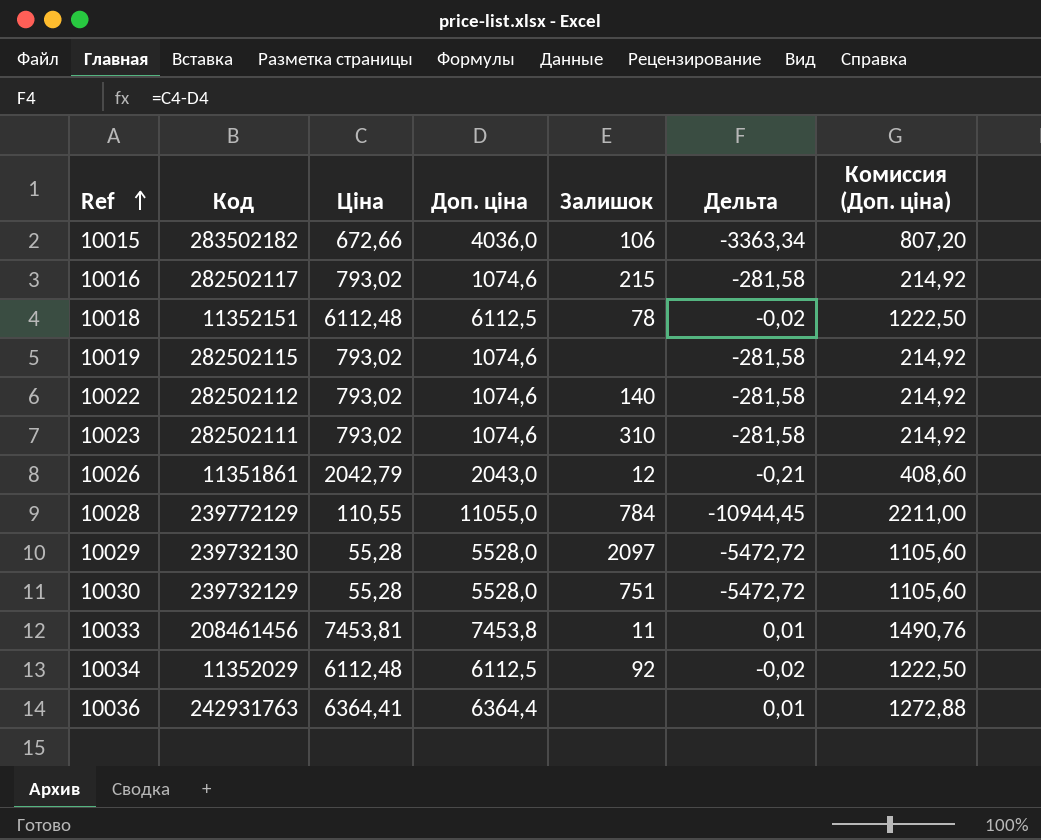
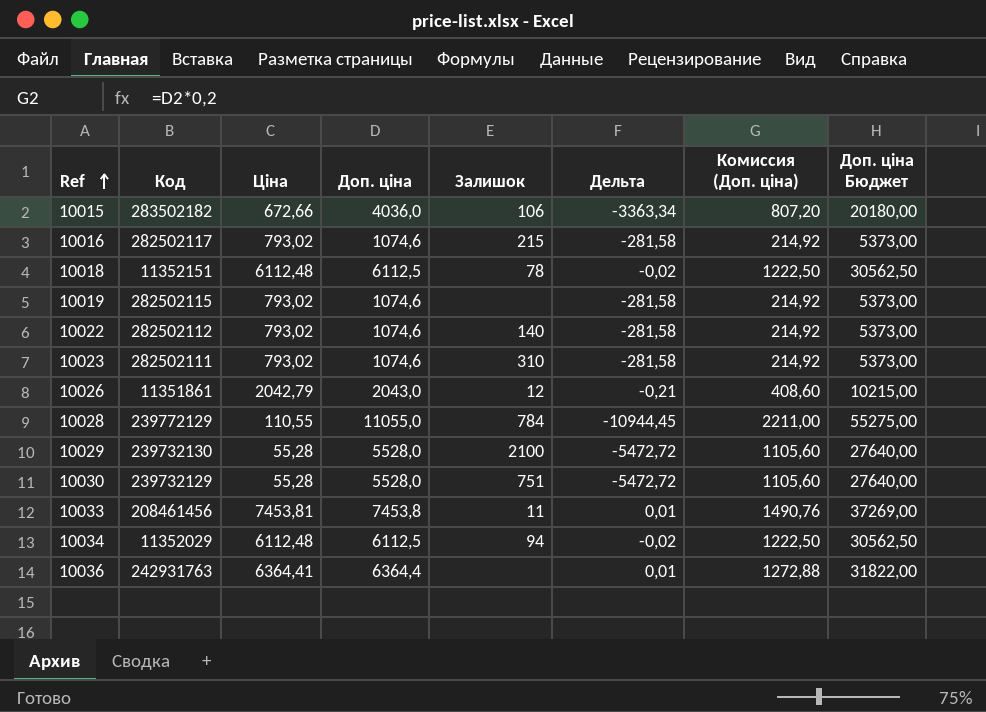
column Доп. ціна Бюджет | formula: none -> [Доп. ціна] * 5
10029 | Залишок: 2097 -> 2100
10034 | Залишок: 92 -> 94

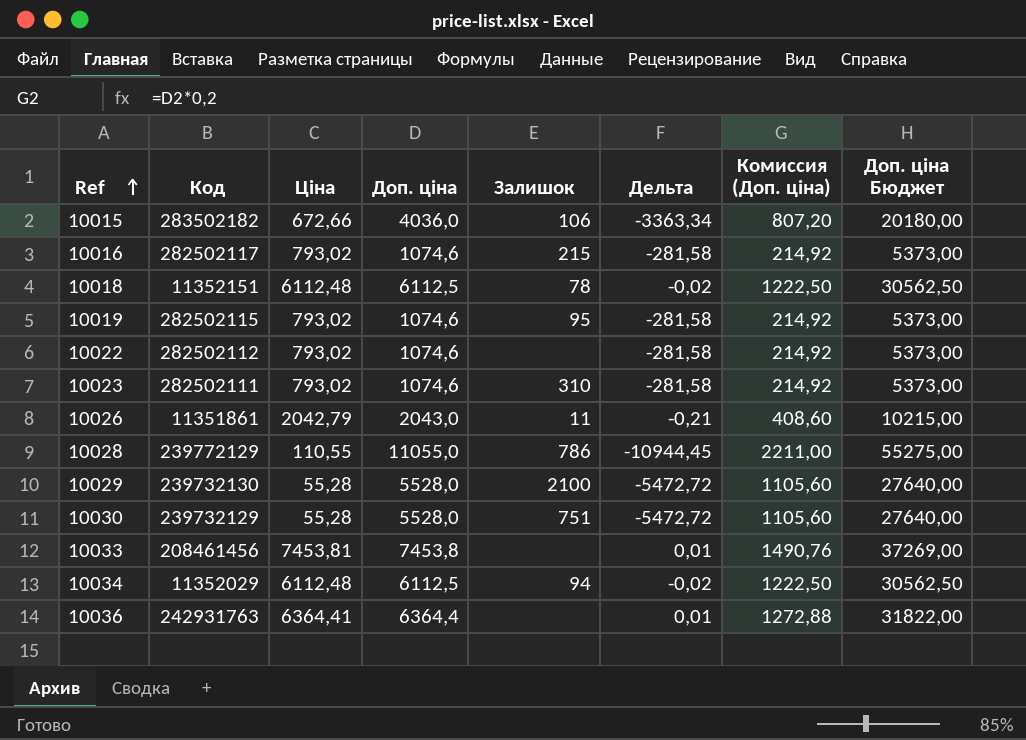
10019 | Залишок: none -> 95
10022 | Залишок: 140 -> none
10026 | Залишок: 12 -> 11
10028 | Залишок: 784 -> 786
10033 | Залишок: 11 -> none

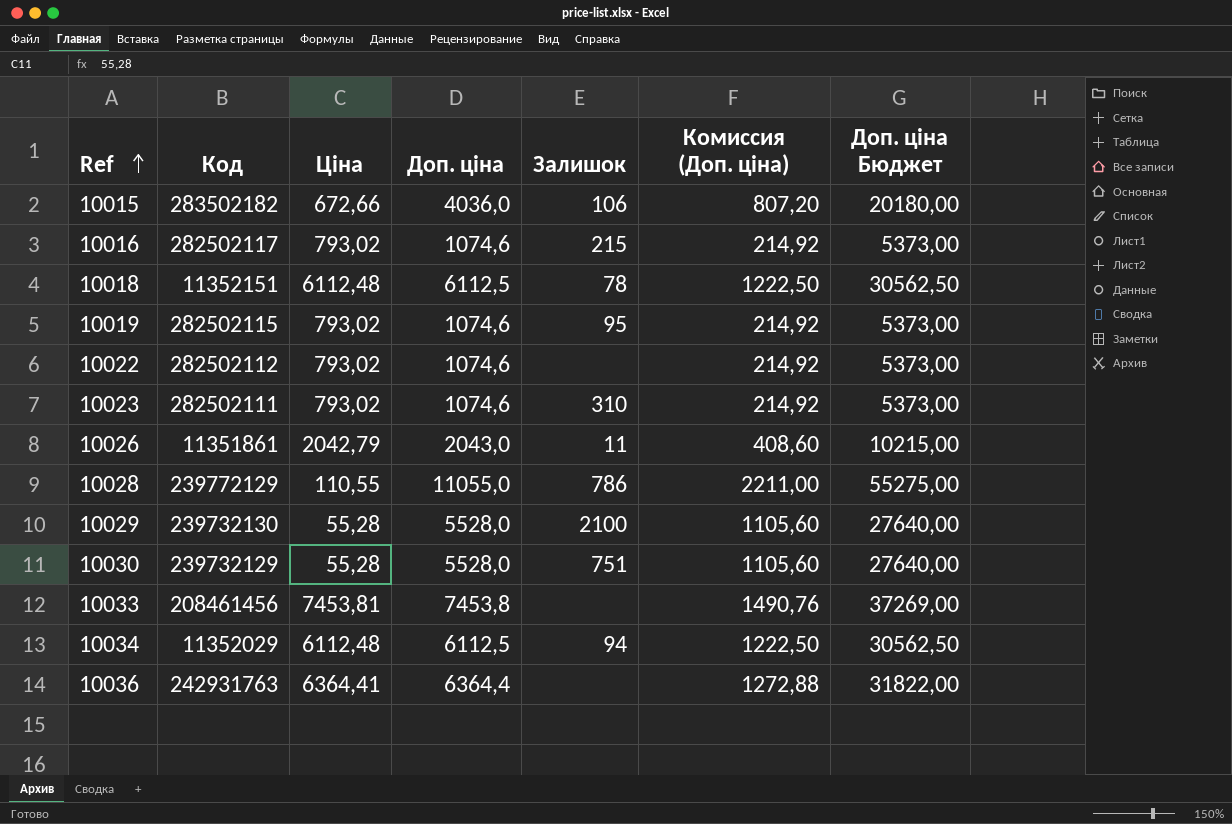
column Дельта | formula: [Ціна] - [Доп. ціна] -> none

